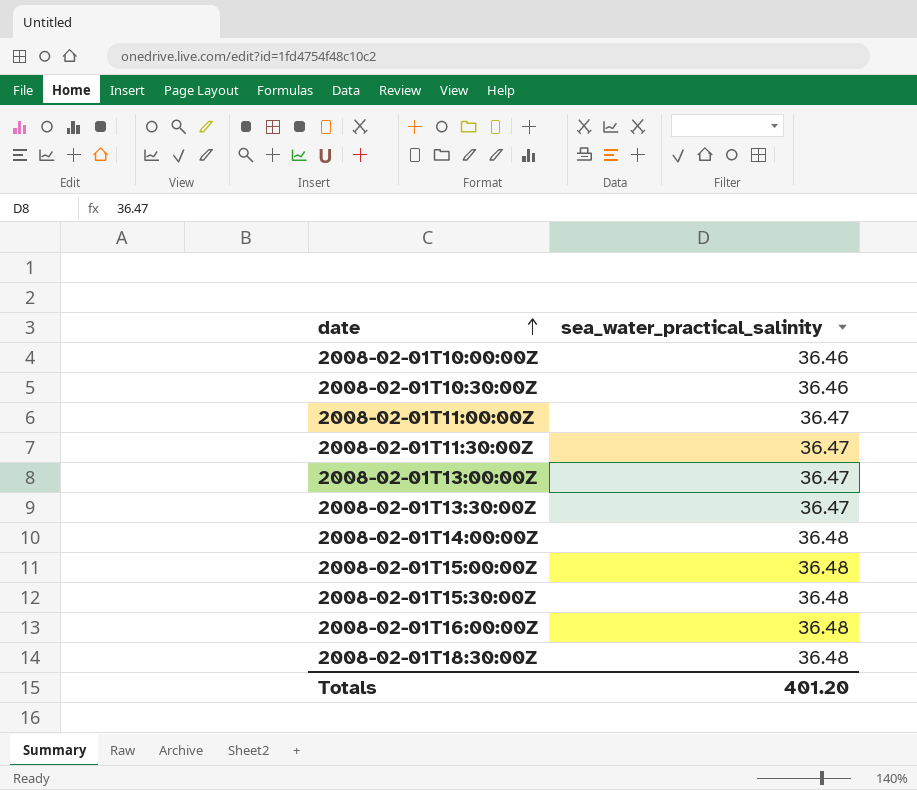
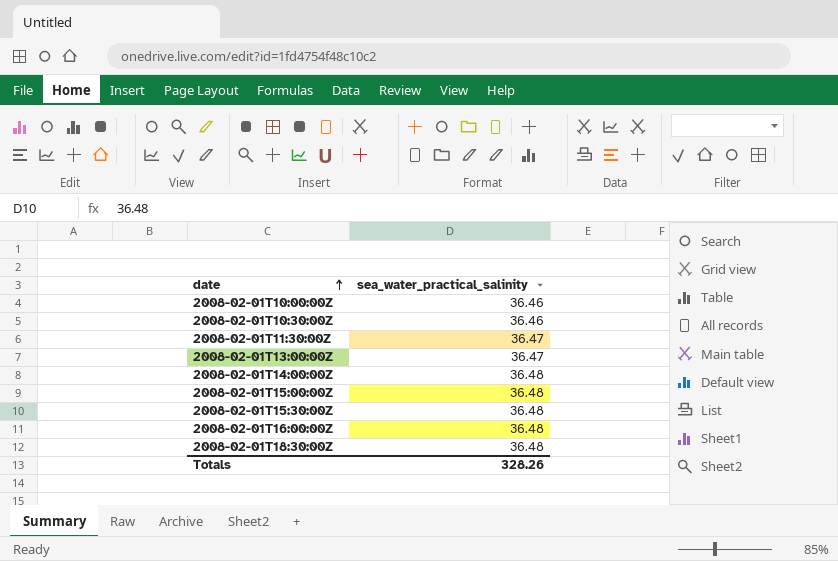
row 2008-02-01T11:00:00Z: 36.47 -> none
row 2008-02-01T13:30:00Z: 36.47 -> none
Totals | sea_water_practical_salinity: 401.20 -> 328.26

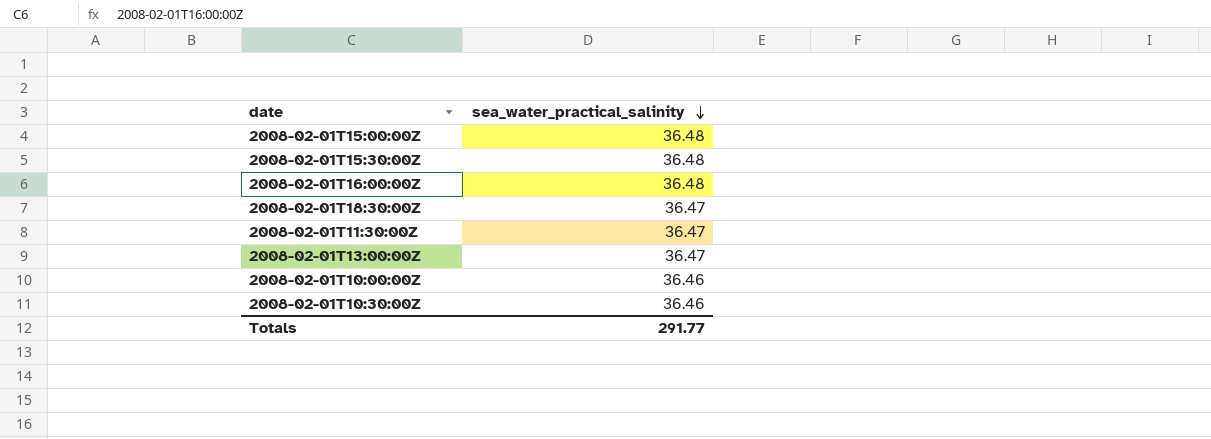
row order: date ascending -> sea_water_practical_salinity descending
row 2008-02-01T14:00:00Z: 36.48 -> none
2008-02-01T18:30:00Z | sea_water_practical_salinity: 36.48 -> 36.47
Totals | sea_water_practical_salinity: 328.26 -> 291.77

